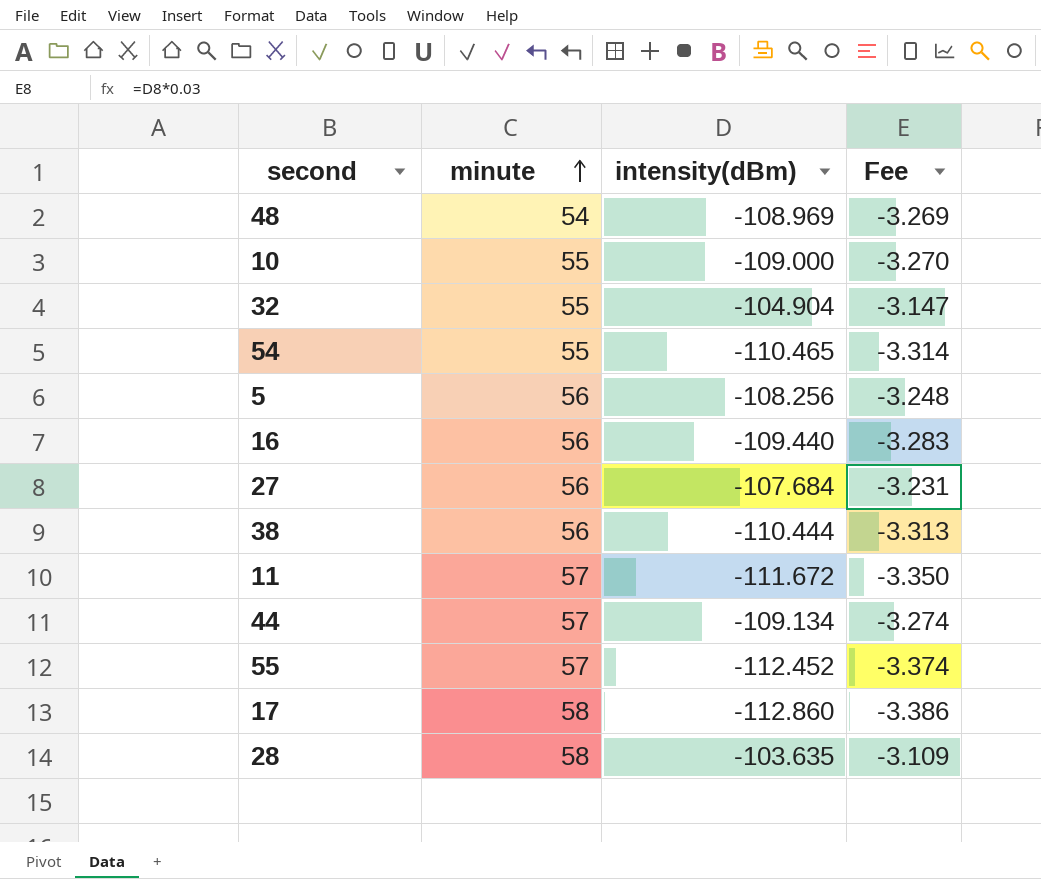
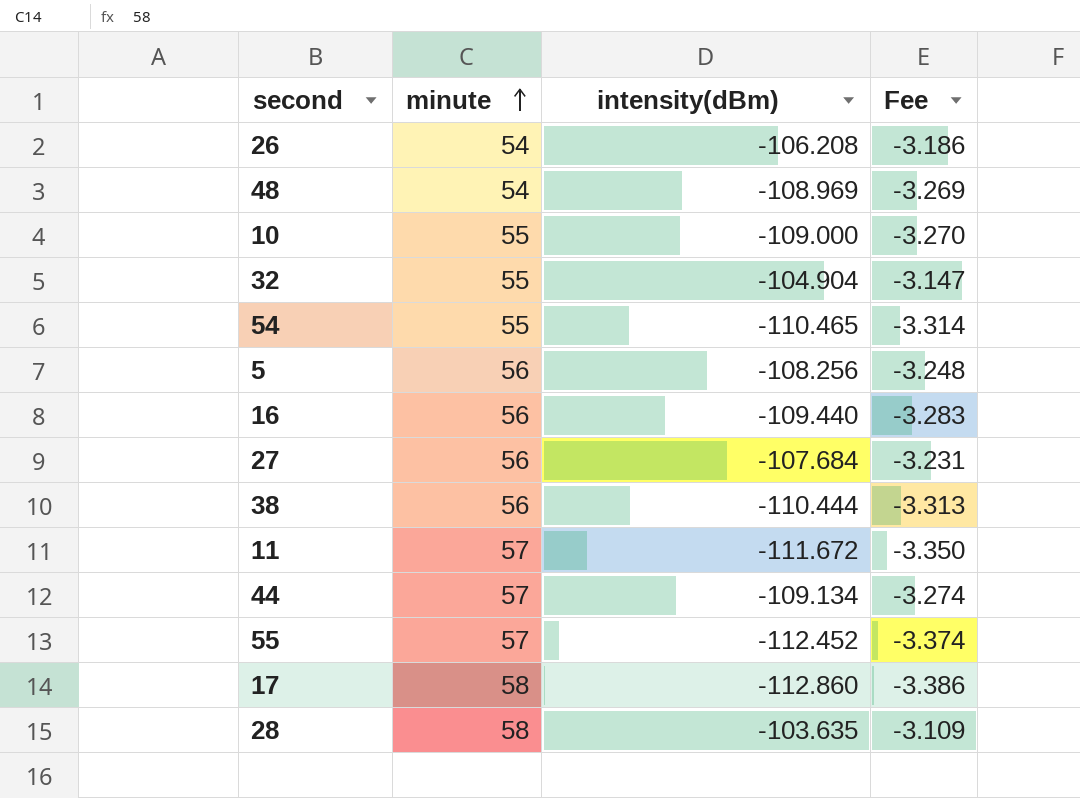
row 26: none -> 54 | -106.208 | -3.186

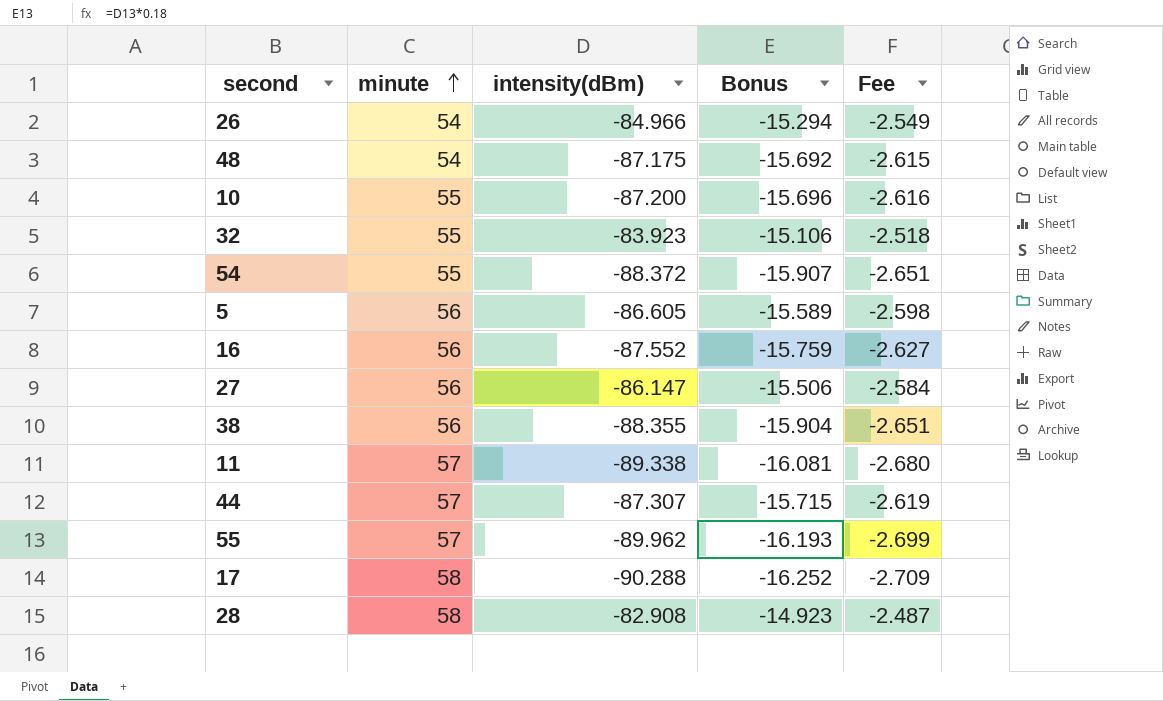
column Bonus | formula: none -> [intensity(dBm)] * 0.18
26 | intensity(dBm): -106.208 -> -84.966
26 | Fee: -3.186 -> -2.549
48 | intensity(dBm): -108.969 -> -87.175
48 | Fee: -3.269 -> -2.615
10 | intensity(dBm): -109.000 -> -87.200
10 | Fee: -3.270 -> -2.616
32 | intensity(dBm): -104.904 -> -83.923
32 | Fee: -3.147 -> -2.518
54 | intensity(dBm): -110.465 -> -88.372
54 | Fee: -3.314 -> -2.651
5 | intensity(dBm): -108.256 -> -86.605
5 | Fee: -3.248 -> -2.598
16 | intensity(dBm): -109.440 -> -87.552
16 | Fee: -3.283 -> -2.627
27 | intensity(dBm): -107.684 -> -86.147
27 | Fee: -3.231 -> -2.584
38 | intensity(dBm): -110.444 -> -88.355
38 | Fee: -3.313 -> -2.651
11 | intensity(dBm): -111.672 -> -89.338
11 | Fee: -3.350 -> -2.680
44 | intensity(dBm): -109.134 -> -87.307
44 | Fee: -3.274 -> -2.619
55 | intensity(dBm): -112.452 -> -89.962
55 | Fee: -3.374 -> -2.699
17 | intensity(dBm): -112.860 -> -90.288
17 | Fee: -3.386 -> -2.709
28 | intensity(dBm): -103.635 -> -82.908
28 | Fee: -3.109 -> -2.487

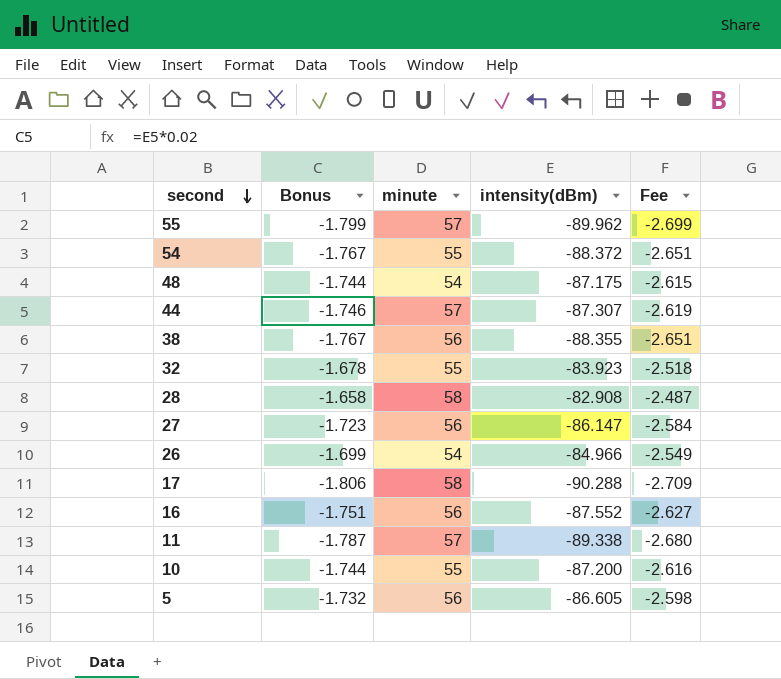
row order: minute ascending -> second descending
column Bonus | formula: [intensity(dBm)] * 0.18 -> [intensity(dBm)] * 0.02
column Bonus | position: 4 -> 2

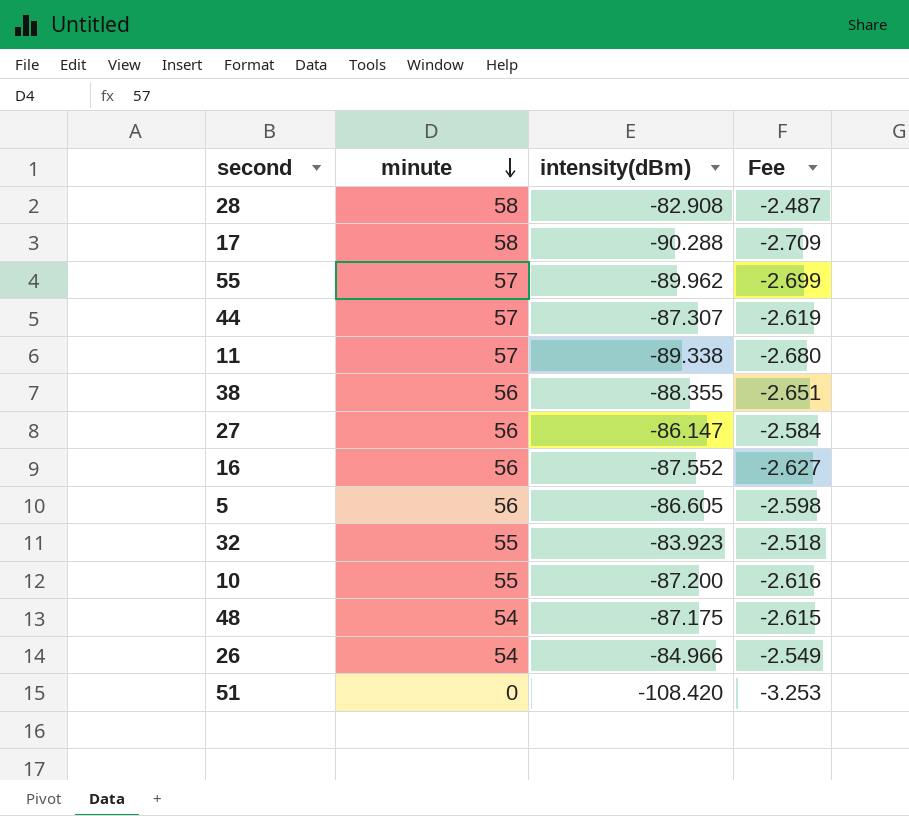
row order: second descending -> minute descending
column Bonus | formula: [intensity(dBm)] * 0.02 -> none
row 54: -1.767 | 55 | -88.372 | -2.651 -> none
row 51: none -> 0 | -108.420 | -3.253

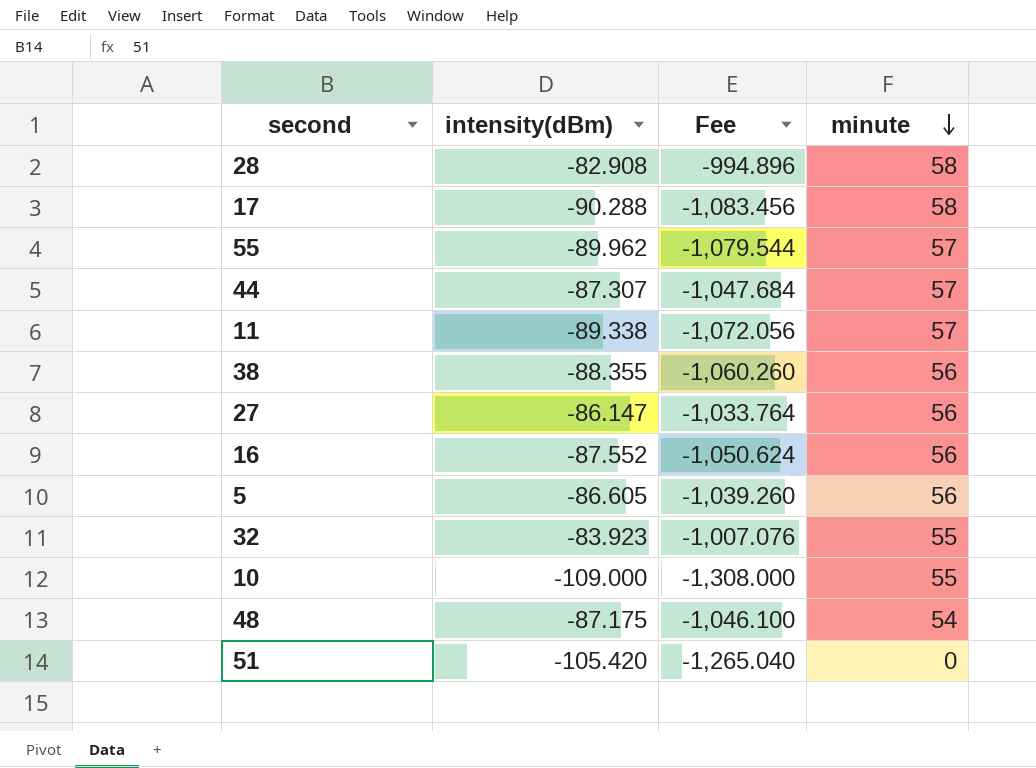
column Fee | formula: [intensity(dBm)] * 0.03 -> [intensity(dBm)] * 12
column minute | position: 2 -> 4
row 26: 54 | -84.966 | -2.549 -> none
10 | intensity(dBm): -87.200 -> -109.000
51 | intensity(dBm): -108.420 -> -105.420

